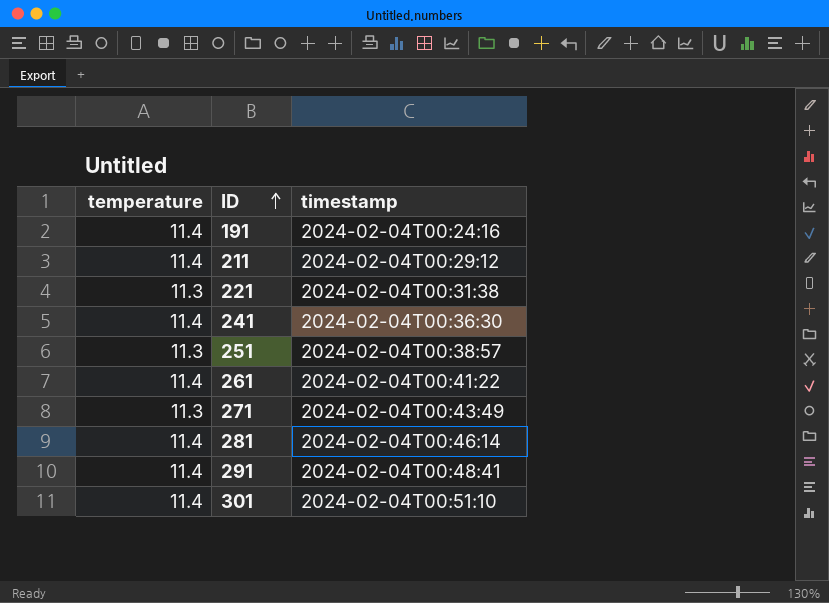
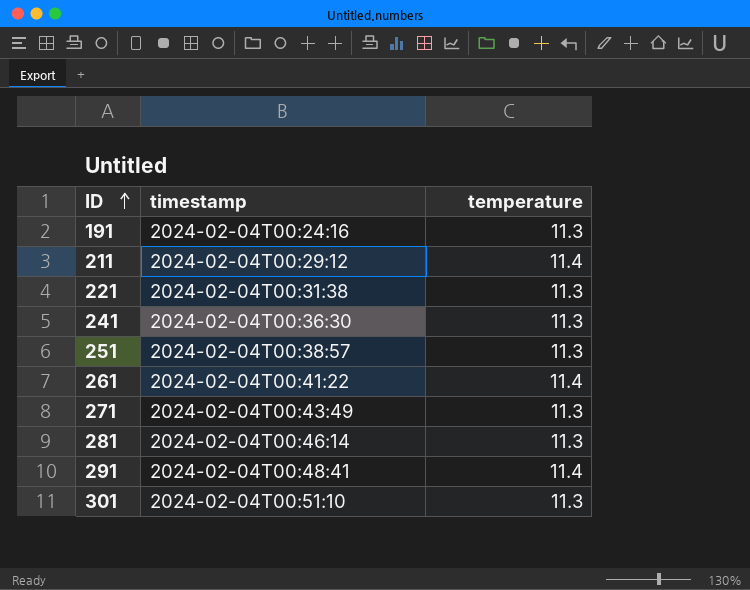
column temperature | position: 1 -> 3
191 | temperature: 11.4 -> 11.3
241 | temperature: 11.4 -> 11.3
281 | temperature: 11.4 -> 11.3
301 | temperature: 11.4 -> 11.3

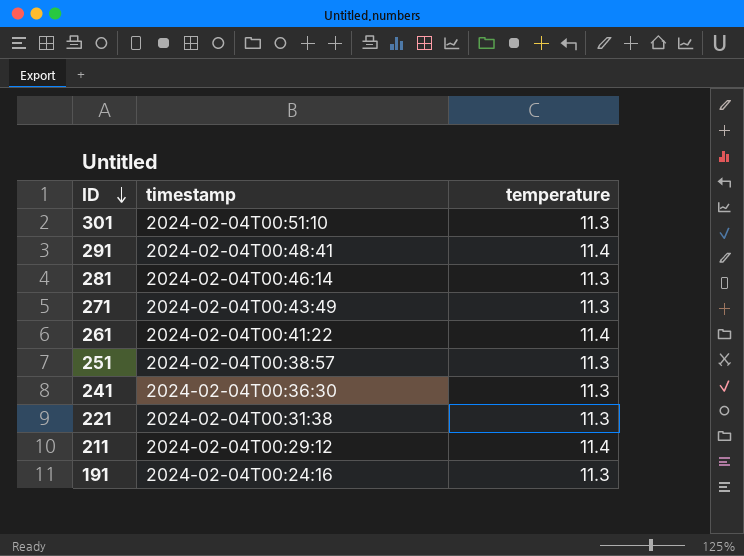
row order: ID ascending -> ID descending

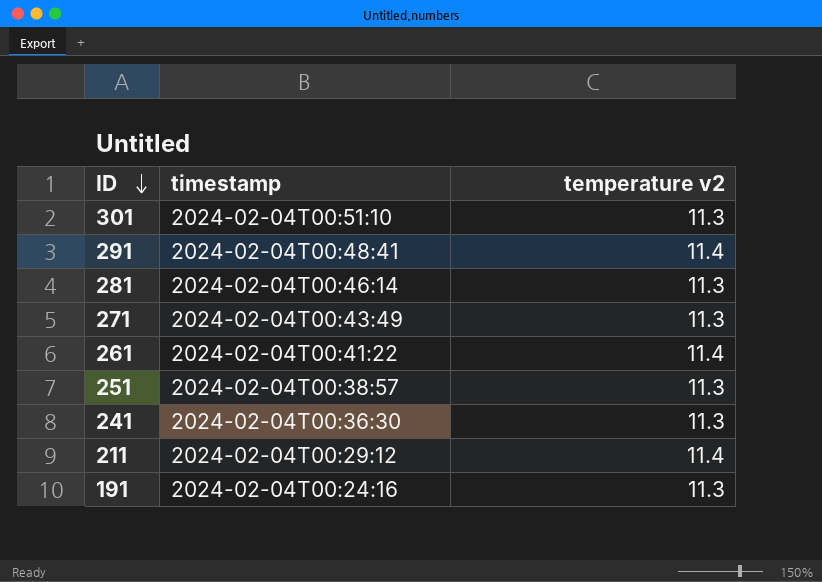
column name: temperature -> temperature v2
row 221: 2024-02-04T00:31:38 | 11.3 -> none

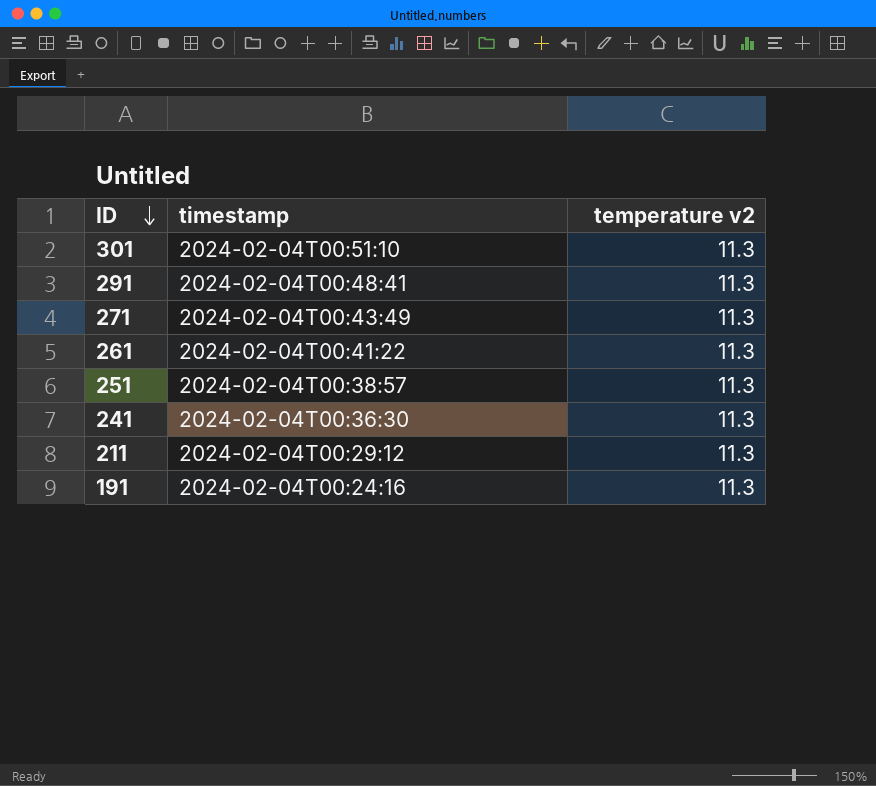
row 281: 2024-02-04T00:46:14 | 11.3 -> none
291 | temperature v2: 11.4 -> 11.3
261 | temperature v2: 11.4 -> 11.3
211 | temperature v2: 11.4 -> 11.3

